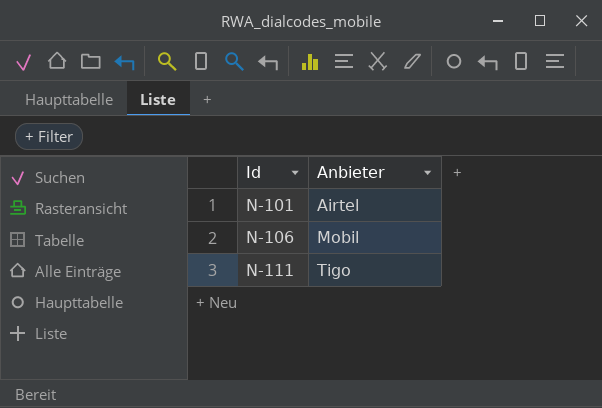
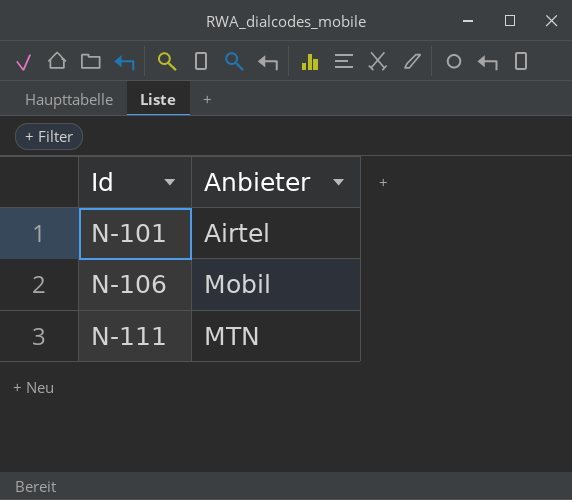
N-111 | Anbieter: Tigo -> MTN

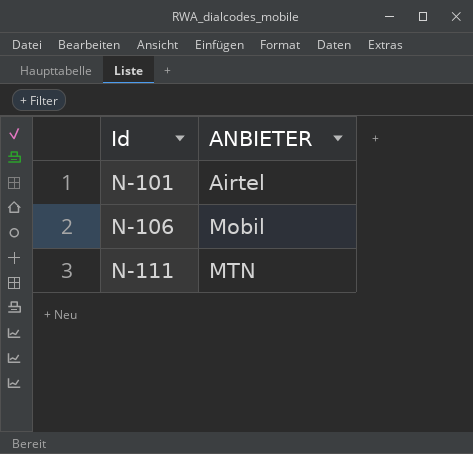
column name: Anbieter -> ANBIETER

